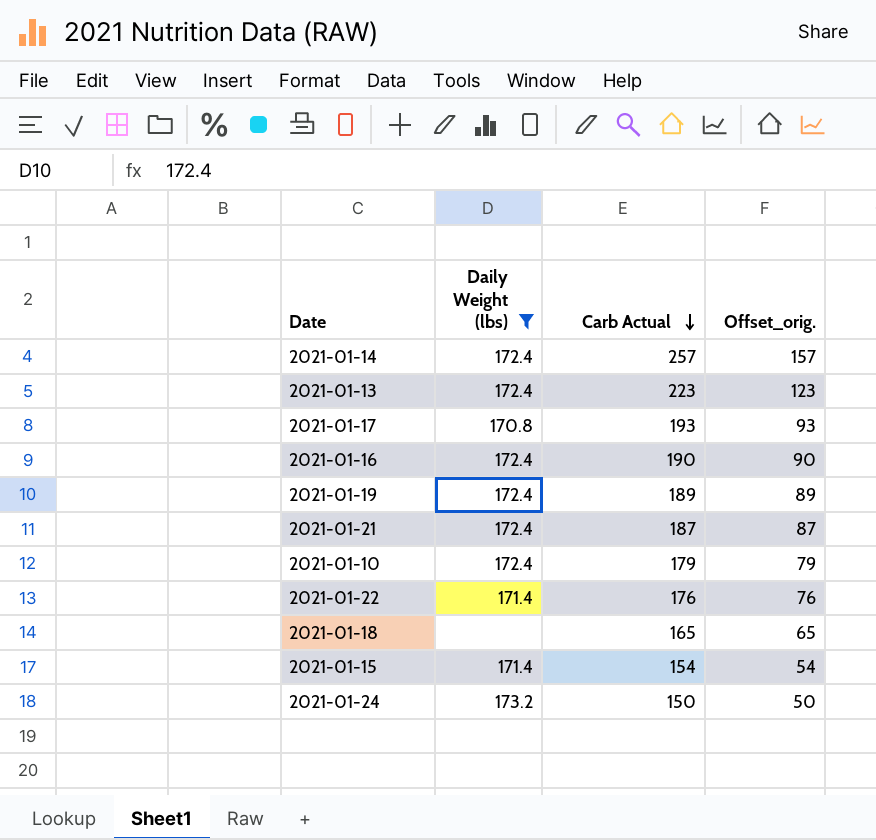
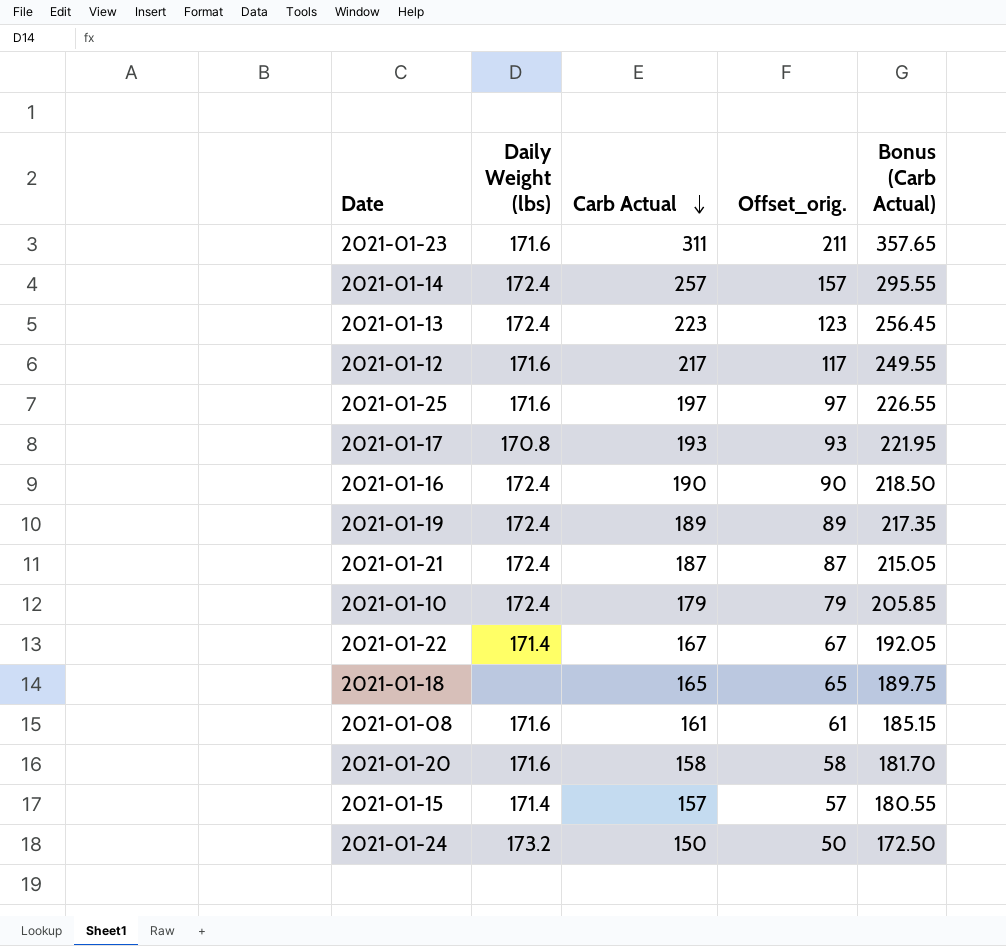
filter: Daily Weight (lbs) != 171.6 -> none
column Bonus (Carb Actual) | formula: none -> [Carb Actual] * 1.15
2021-01-22 | Carb Actual: 176 -> 167
2021-01-22 | Offset_orig.: 76 -> 67
2021-01-15 | Carb Actual: 154 -> 157
2021-01-15 | Offset_orig.: 54 -> 57

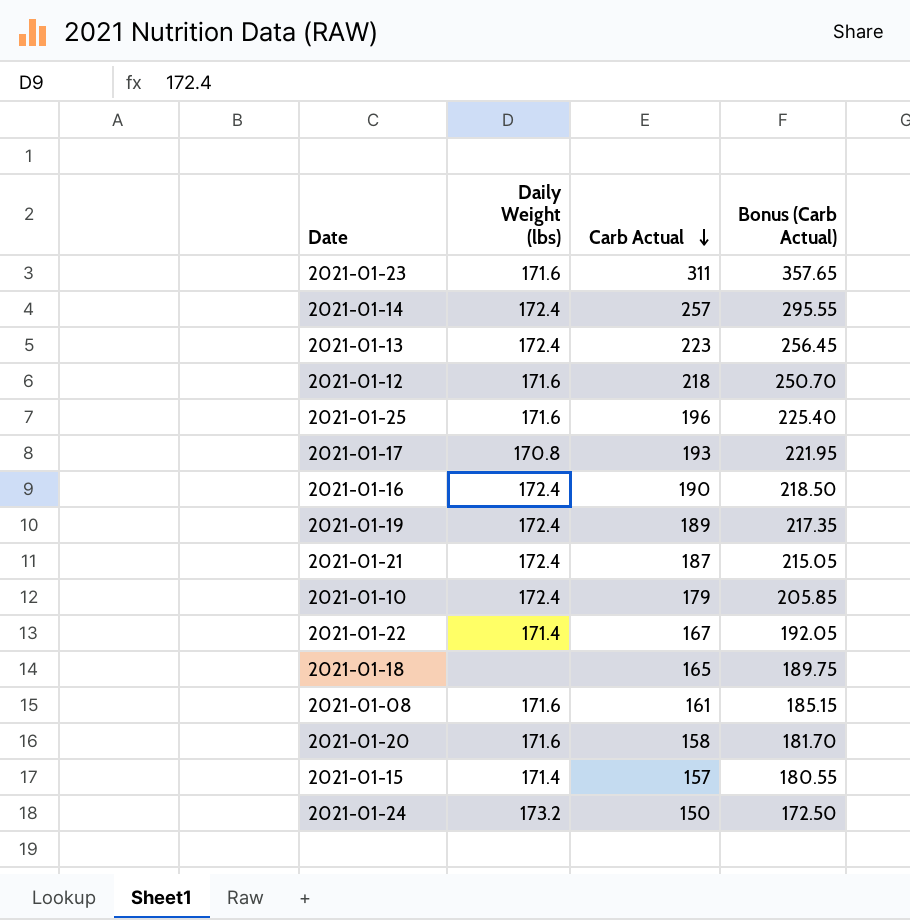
column Offset_orig. | formula: [Carb Actual] - 100 -> none
2021-01-12 | Carb Actual: 217 -> 218
2021-01-12 | Bonus (Carb Actual): 249.55 -> 250.70
2021-01-25 | Carb Actual: 197 -> 196
2021-01-25 | Bonus (Carb Actual): 226.55 -> 225.40

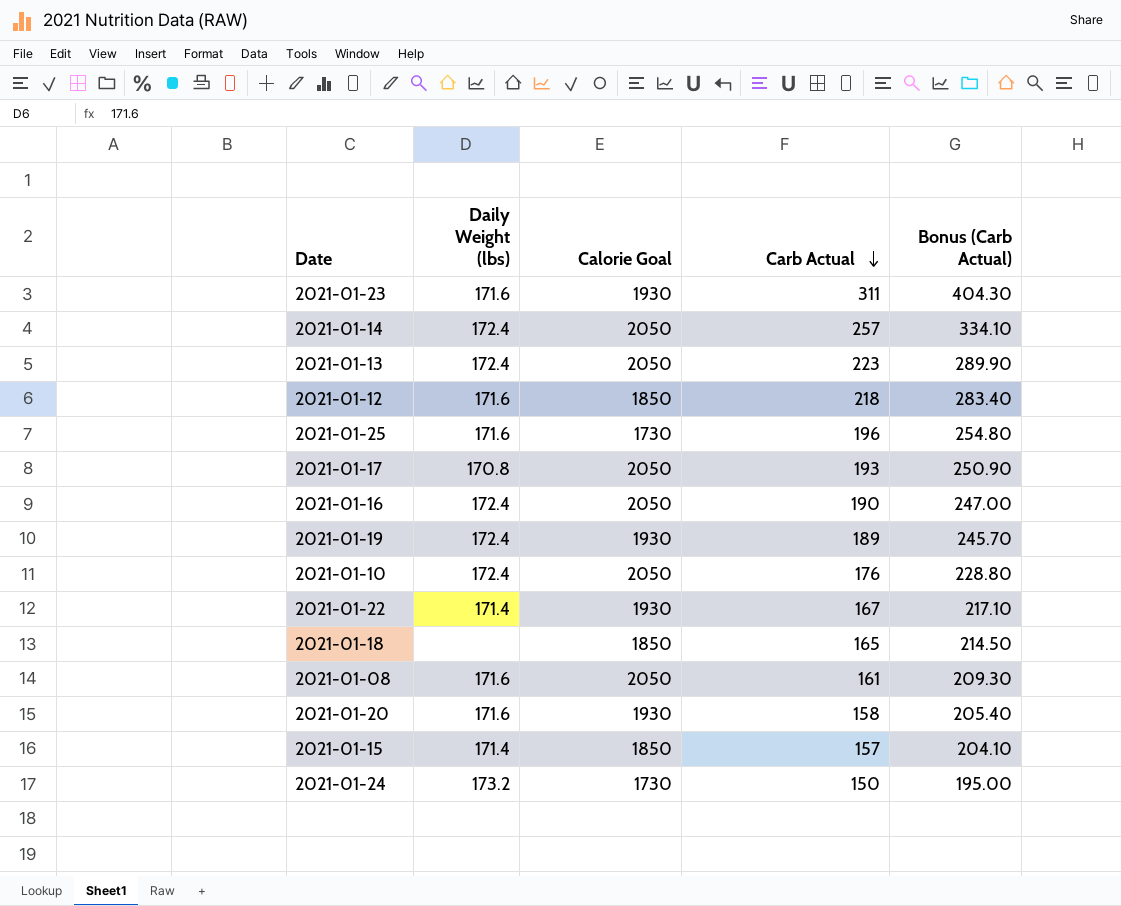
column Calorie Goal | position: none -> 3
column Bonus (Carb Actual) | formula: [Carb Actual] * 1.15 -> [Carb Actual] * 1.3
row 2021-01-21: 172.4 | 187 | 215.05 -> none
2021-01-10 | Carb Actual: 179 -> 176

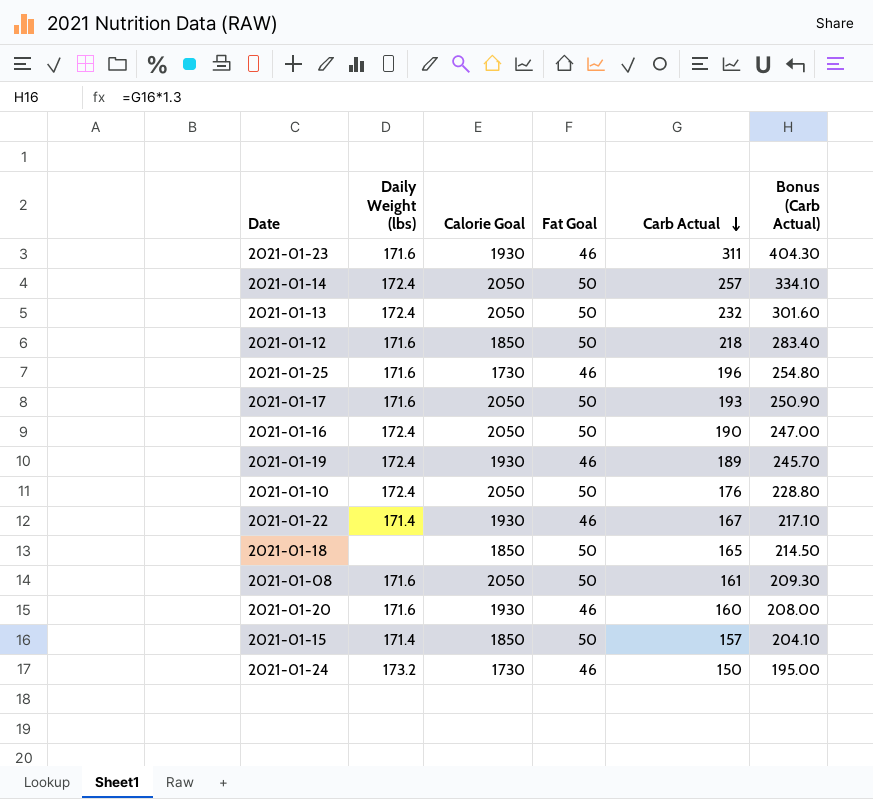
column Fat Goal | position: none -> 4
2021-01-13 | Carb Actual: 223 -> 232
2021-01-13 | Bonus (Carb Actual): 289.90 -> 301.60
2021-01-17 | Daily Weight (lbs): 170.8 -> 171.6
2021-01-20 | Carb Actual: 158 -> 160
2021-01-20 | Bonus (Carb Actual): 205.40 -> 208.00

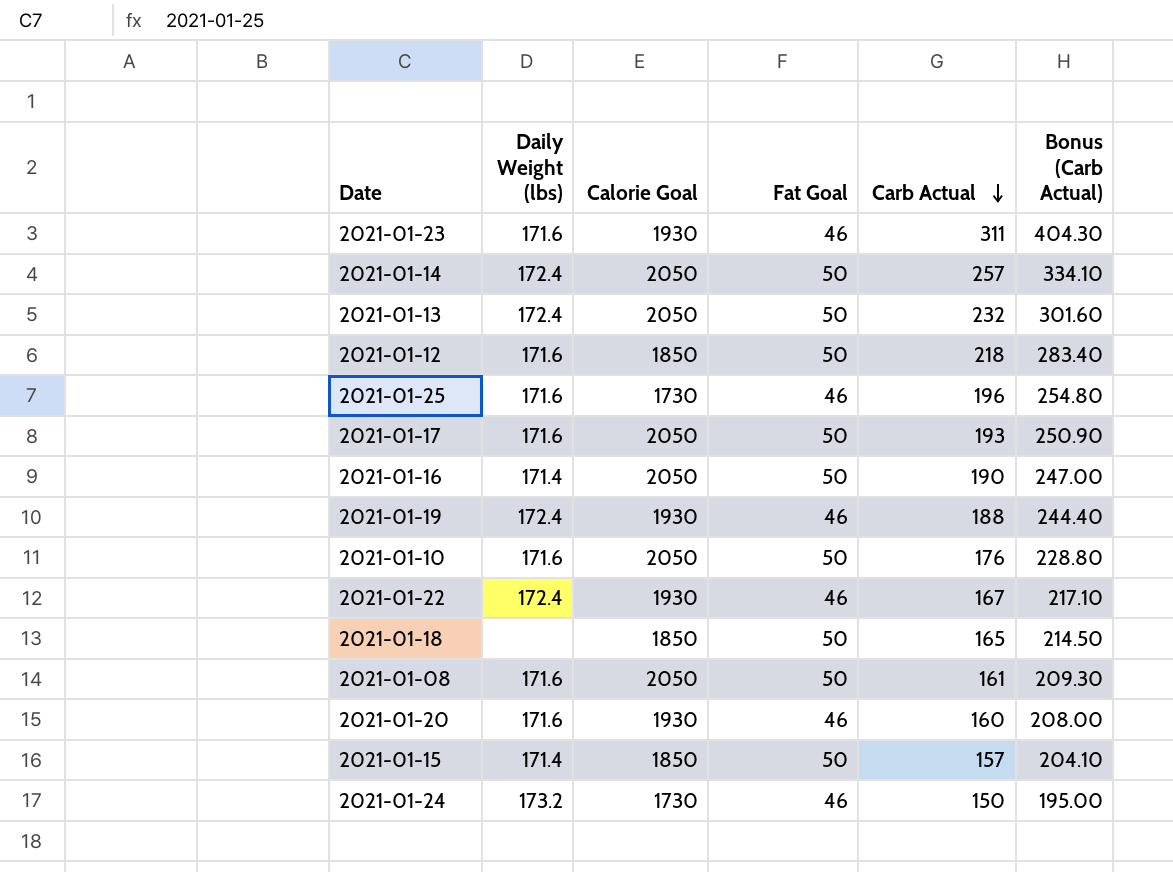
2021-01-16 | Daily Weight (lbs): 172.4 -> 171.4
2021-01-19 | Carb Actual: 189 -> 188
2021-01-19 | Bonus (Carb Actual): 245.70 -> 244.40
2021-01-10 | Daily Weight (lbs): 172.4 -> 171.6
2021-01-22 | Daily Weight (lbs): 171.4 -> 172.4

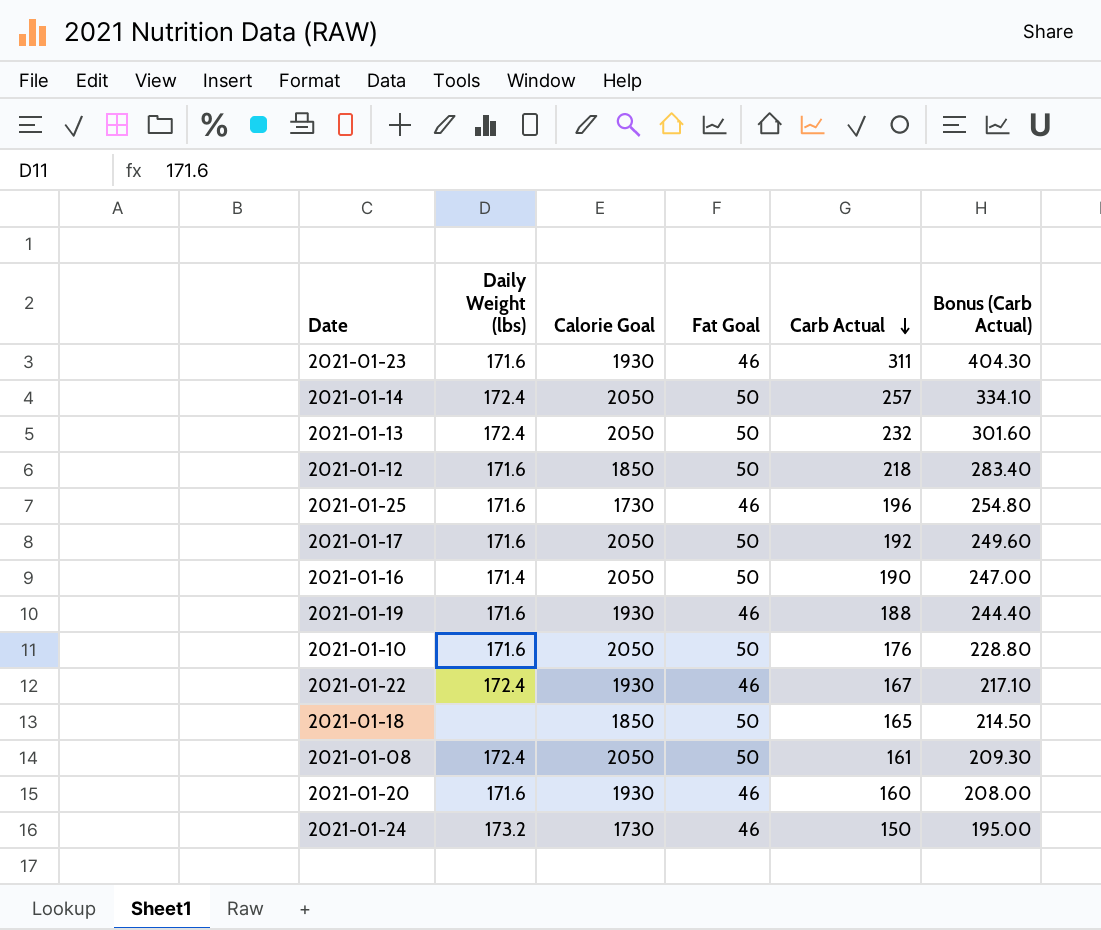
row 2021-01-15: 171.4 | 1850 | 50 | 157 | 204.10 -> none
2021-01-17 | Carb Actual: 193 -> 192
2021-01-17 | Bonus (Carb Actual): 250.90 -> 249.60
2021-01-19 | Daily Weight (lbs): 172.4 -> 171.6
2021-01-08 | Daily Weight (lbs): 171.6 -> 172.4

